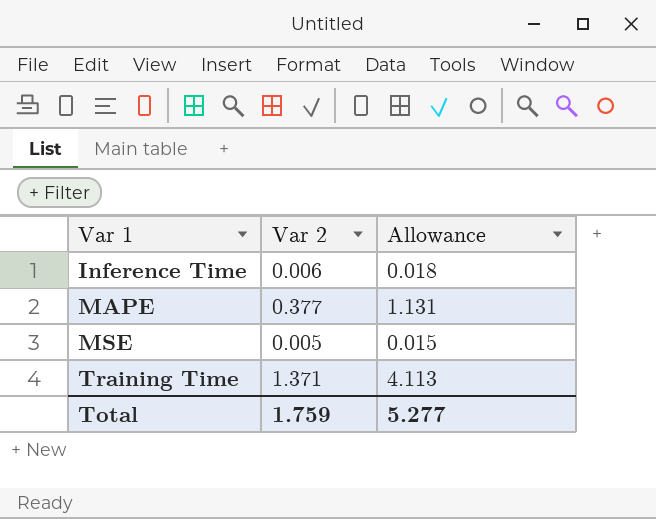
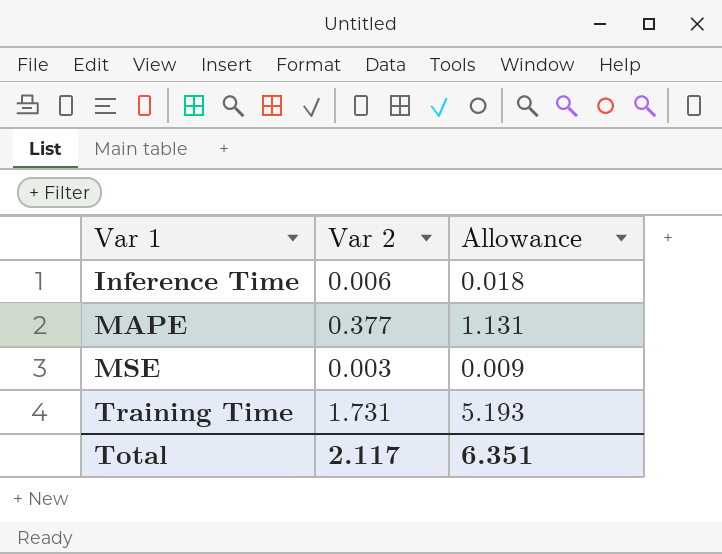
MSE | Var 2: 0.005 -> 0.003
MSE | Allowance: 0.015 -> 0.009
Training Time | Var 2: 1.371 -> 1.731
Training Time | Allowance: 4.113 -> 5.193
Total | Var 2: 1.759 -> 2.117
Total | Allowance: 5.277 -> 6.351

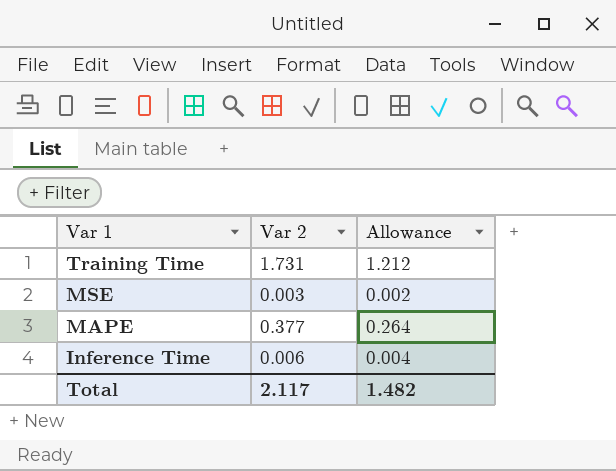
row order: Var 1 ascending -> Var 1 descending
column Allowance | formula: [Var 2] * 3 -> [Var 2] * 0.7
Total | Allowance: 6.351 -> 1.482

